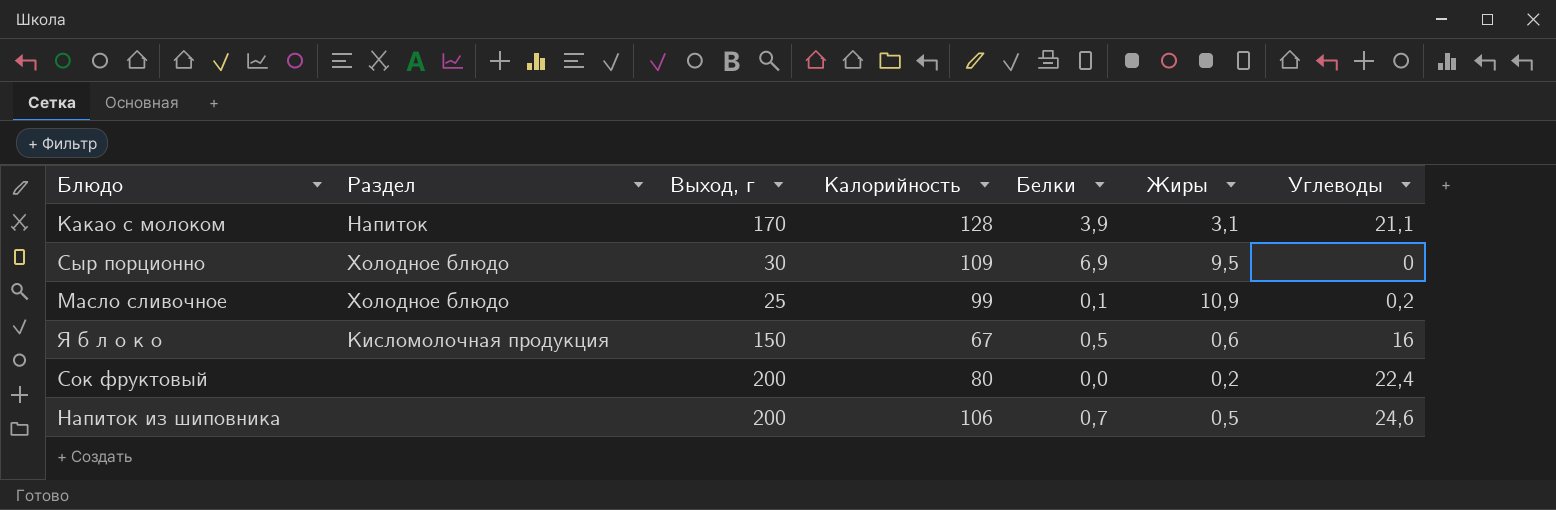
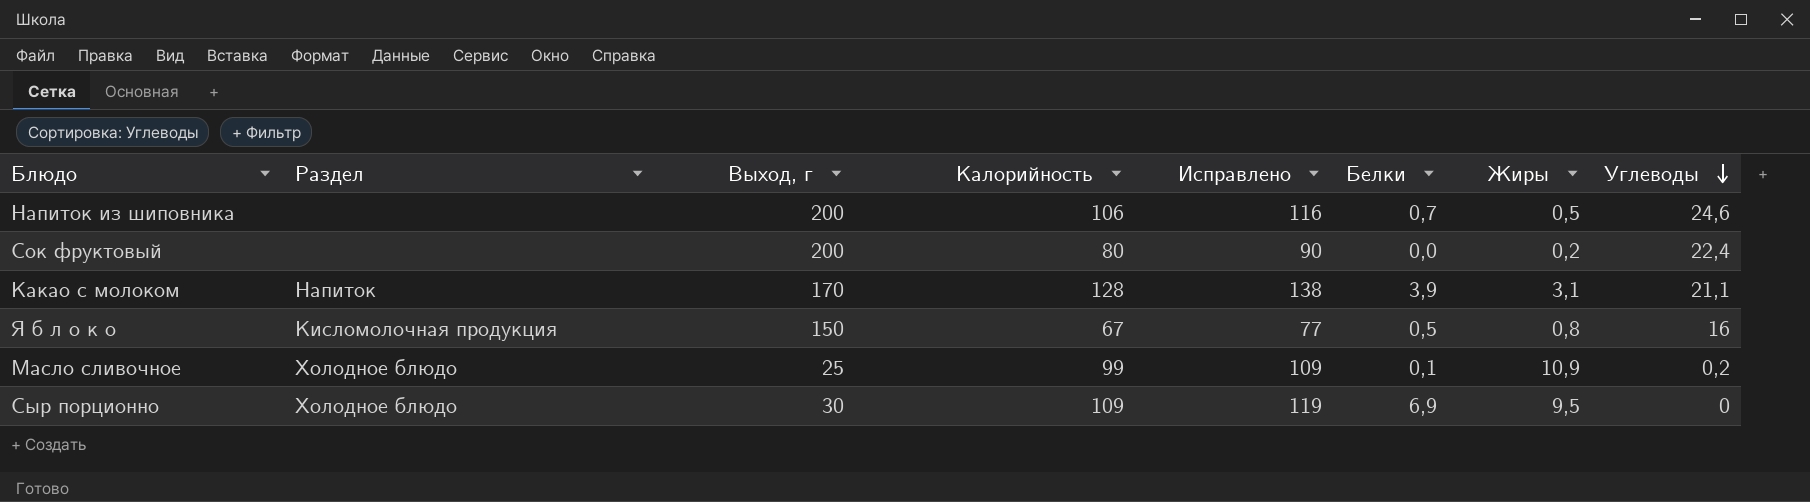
row order: none -> Углеводы descending
column Исправлено | formula: none -> [Калорийность] + 10
Я б л о к о | Жиры: 0,6 -> 0,8

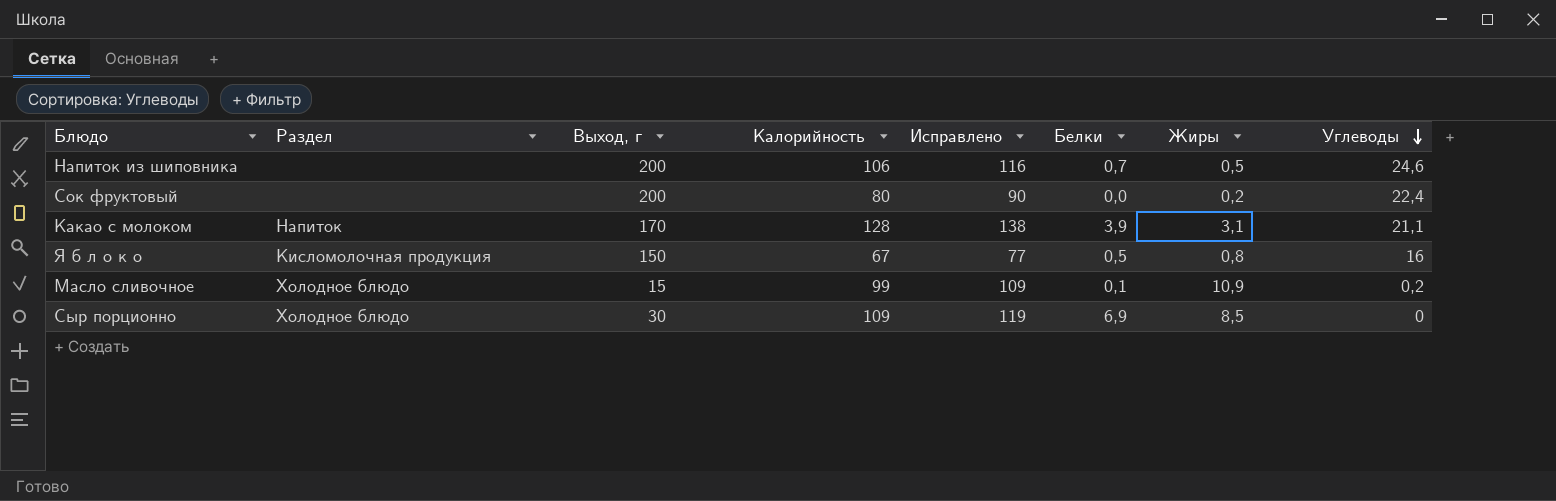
Масло сливочное | Выход, г: 25 -> 15
Сыр порционно | Жиры: 9,5 -> 8,5

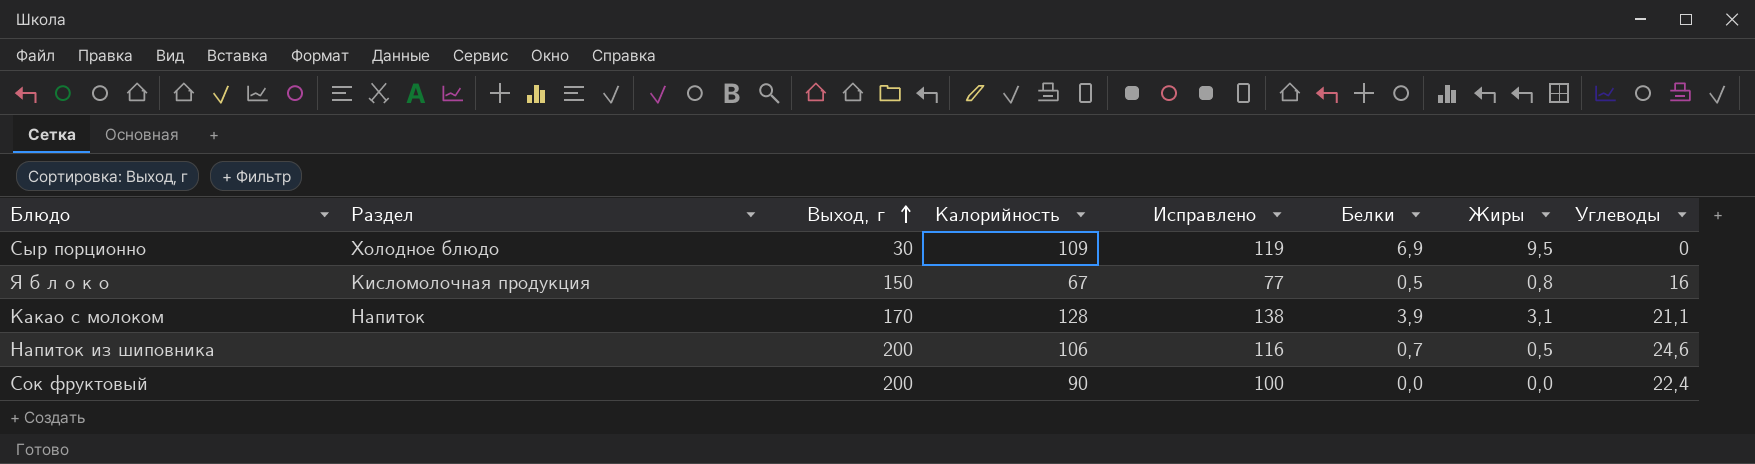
row order: Углеводы descending -> Выход, г ascending
row Масло сливочное: Холодное блюдо | 15 | 99 | 109 | 0,1 | 10,9 | 0,2 -> none
Сыр порционно | Жиры: 8,5 -> 9,5
Сок фруктовый | Калорийность: 80 -> 90
Сок фруктовый | Исправлено: 90 -> 100
Сок фруктовый | Жиры: 0,2 -> 0,0

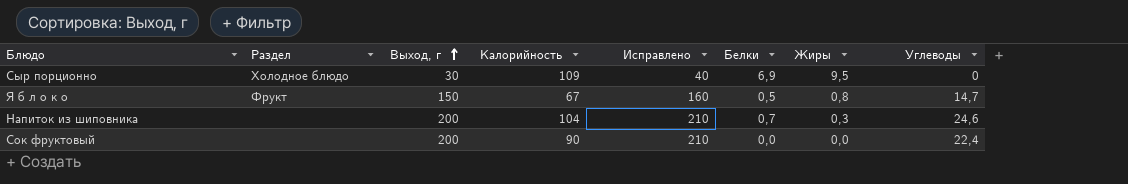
column Исправлено | formula: [Калорийность] + 10 -> [Выход, г] + 10
row Какао с молоком: Напиток | 170 | 128 | 138 | 3,9 | 3,1 | 21,1 -> none
Я б л о к о | Раздел: Кисломолочная продукция -> Фрукт
Я б л о к о | Углеводы: 16 -> 14,7
Напиток из шиповника | Калорийность: 106 -> 104
Напиток из шиповника | Жиры: 0,5 -> 0,3

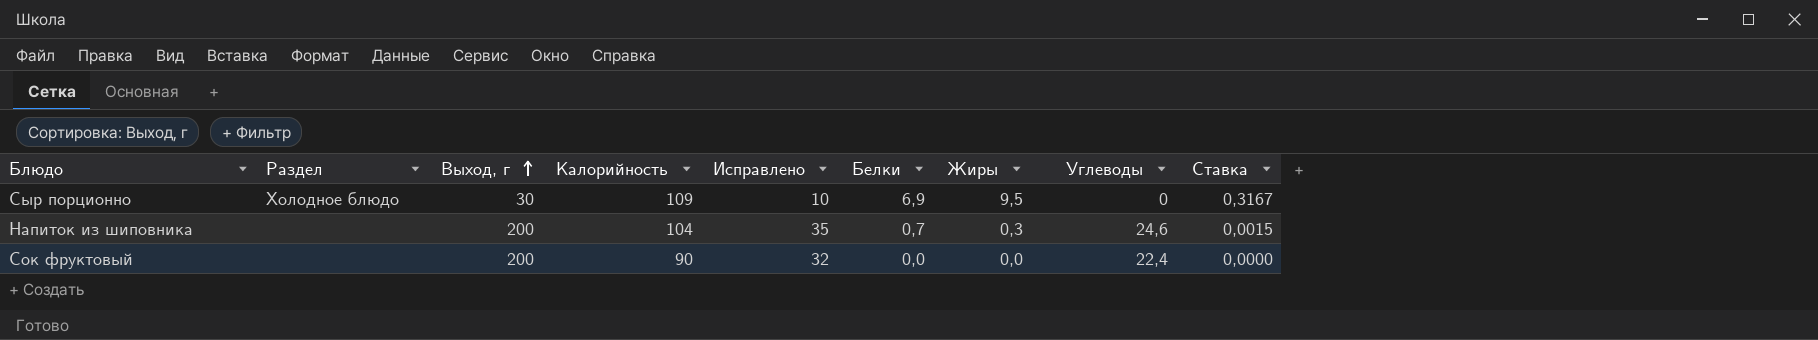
column Исправлено | formula: [Выход, г] + 10 -> [Углеводы] + 10
column Ставка | formula: none -> [Жиры] / [Выход, г]
row Я б л о к о: Фрукт | 150 | 67 | 160 | 0,5 | 0,8 | 14,7 -> none

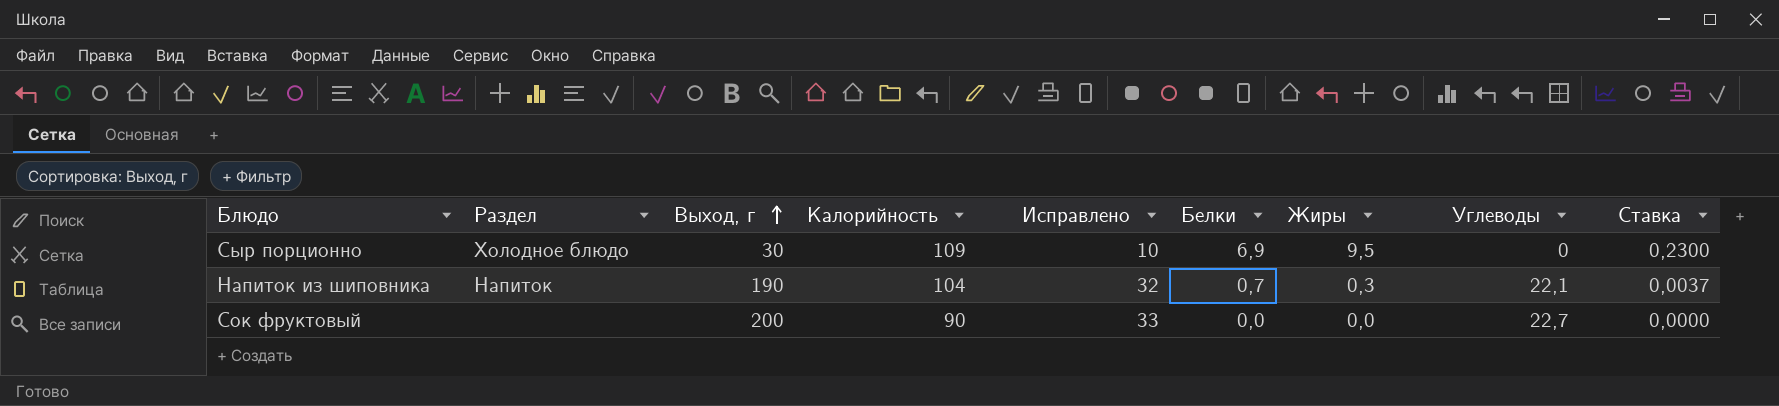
column Ставка | formula: [Жиры] / [Выход, г] -> [Белки] / [Выход, г]
Напиток из шиповника | Раздел: none -> Напиток
Напиток из шиповника | Выход, г: 200 -> 190
Напиток из шиповника | Исправлено: 35 -> 32
Напиток из шиповника | Углеводы: 24,6 -> 22,1
Сок фруктовый | Исправлено: 32 -> 33
Сок фруктовый | Углеводы: 22,4 -> 22,7

